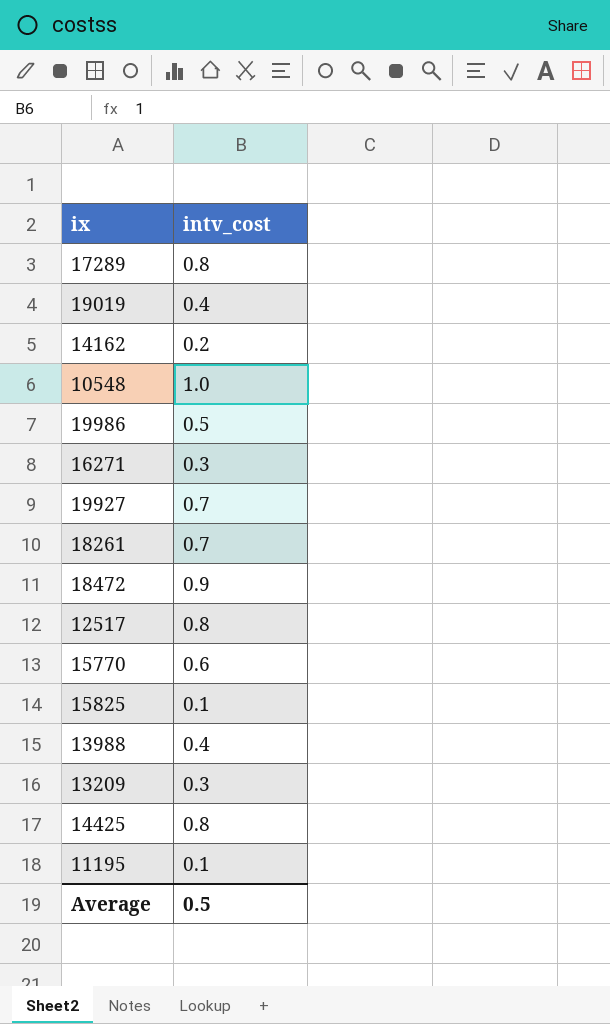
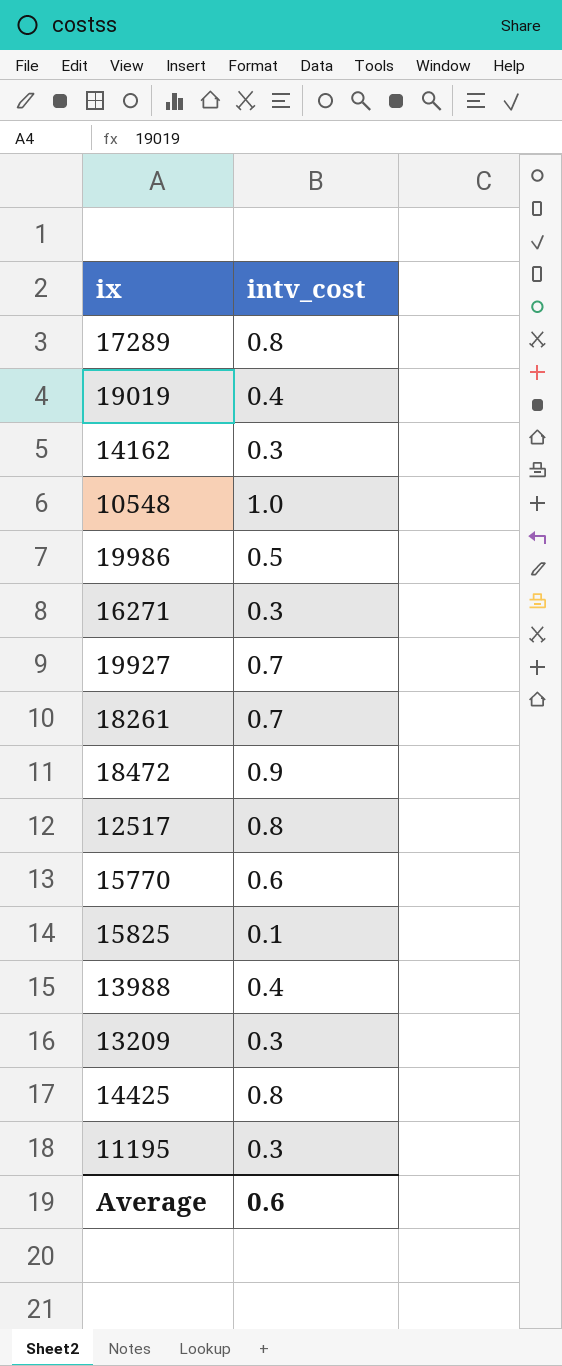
14162 | intv_cost: 0.2 -> 0.3
11195 | intv_cost: 0.1 -> 0.3
Average | intv_cost: 0.5 -> 0.6

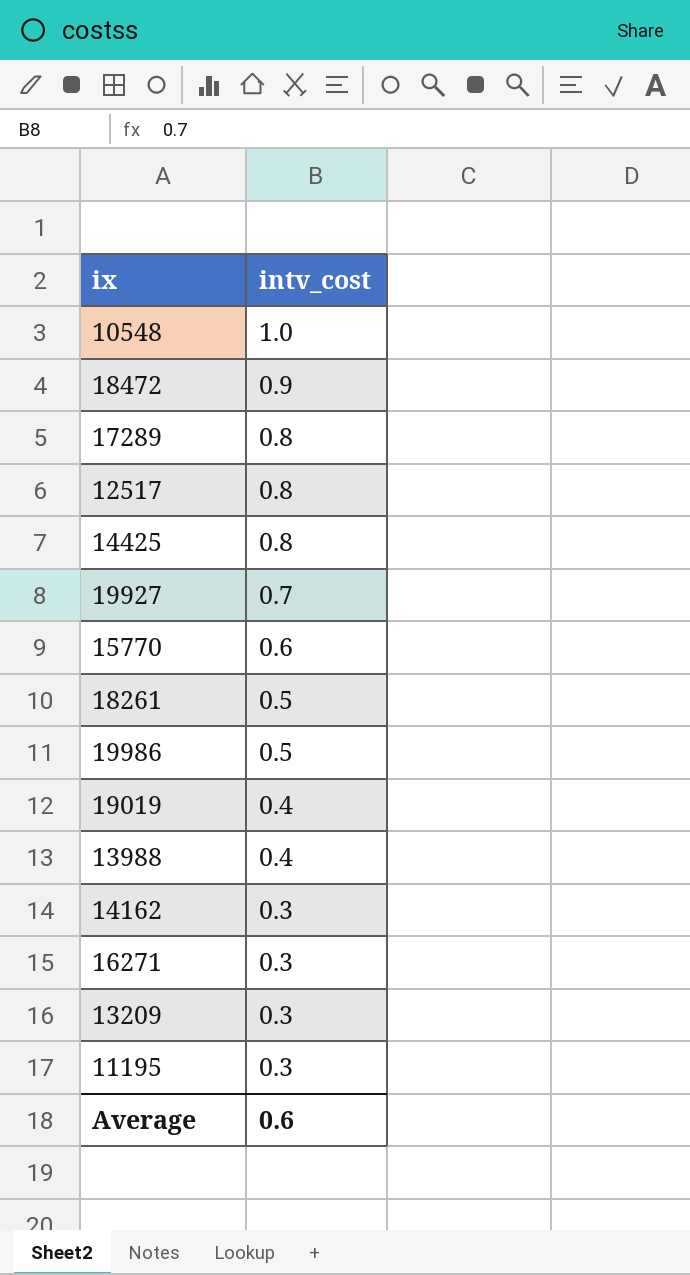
row order: none -> intv_cost descending
row 15825: 0.1 -> none
18261 | intv_cost: 0.7 -> 0.5

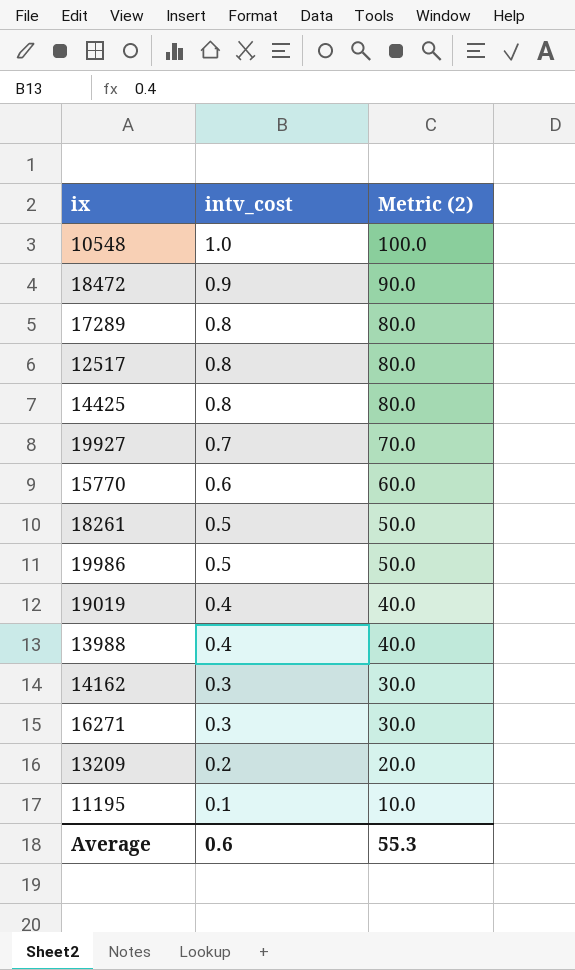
column Metric (2) | formula: none -> [intv_cost] * 100
13209 | intv_cost: 0.3 -> 0.2
11195 | intv_cost: 0.3 -> 0.1

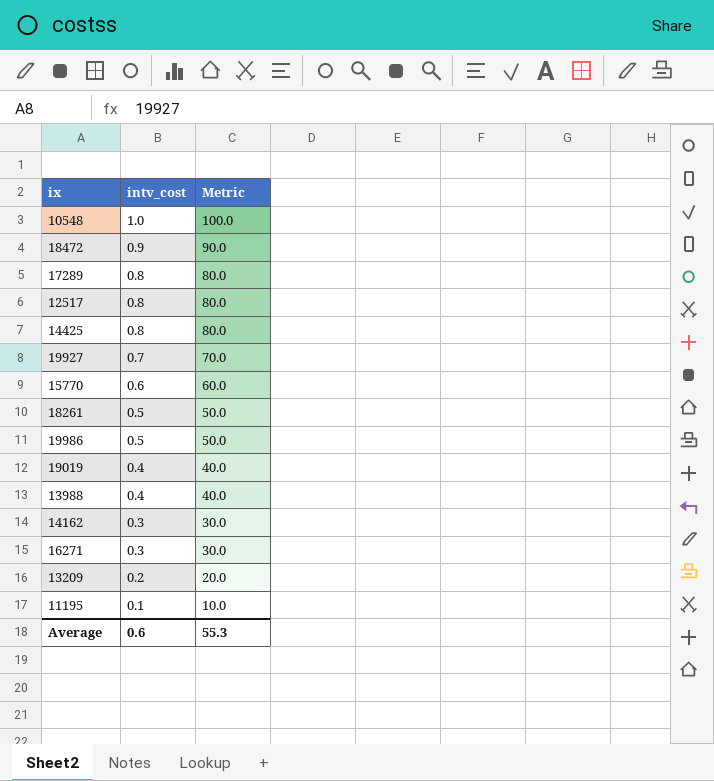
column name: Metric (2) -> Metric

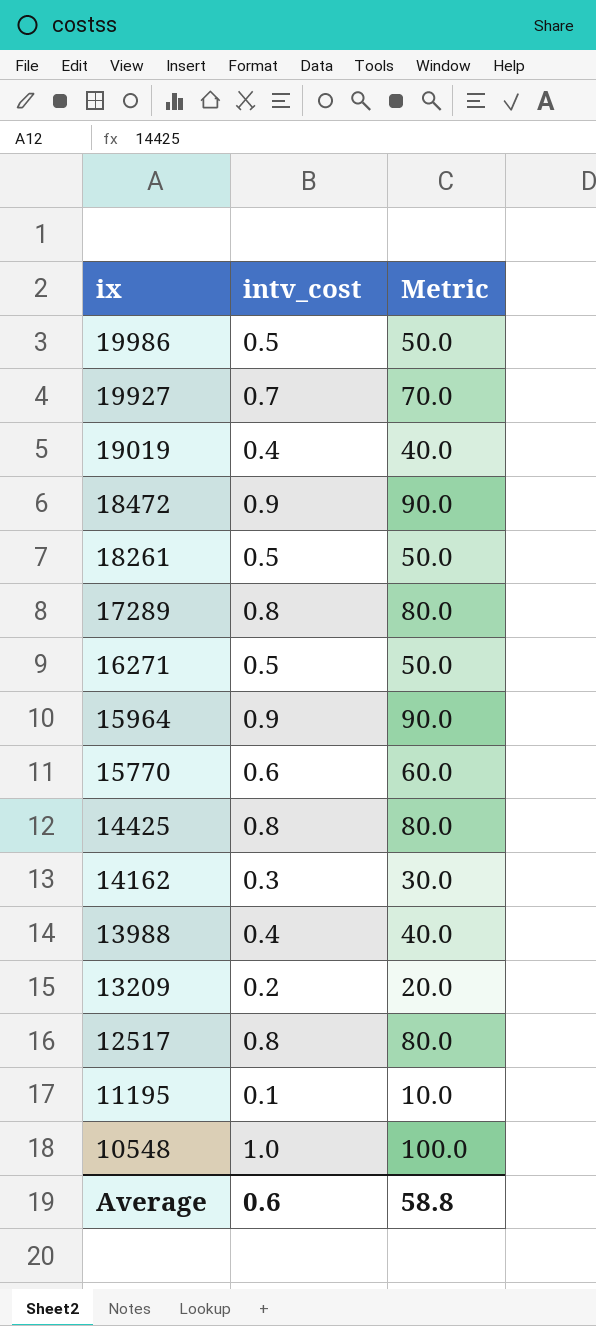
row order: intv_cost descending -> ix descending
16271 | intv_cost: 0.3 -> 0.5
16271 | Metric: 30.0 -> 50.0
row 15964: none -> 0.9 | 90.0
Average | Metric: 55.3 -> 58.8

